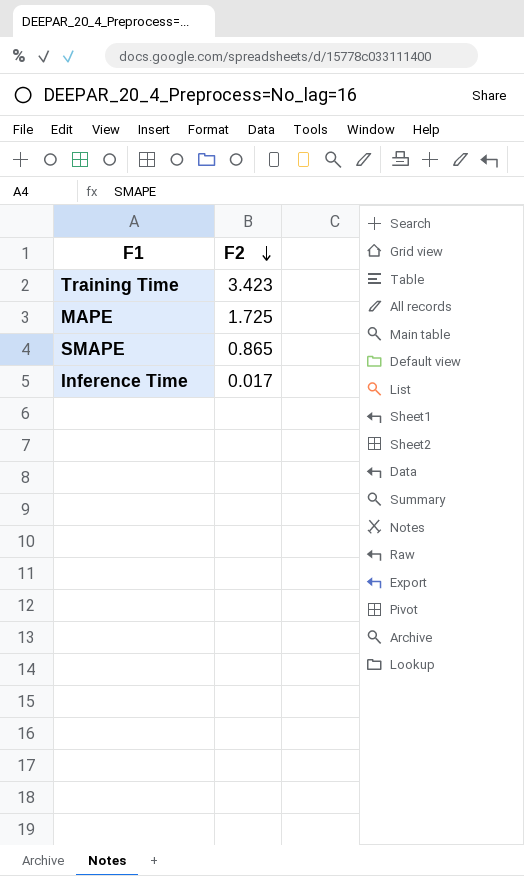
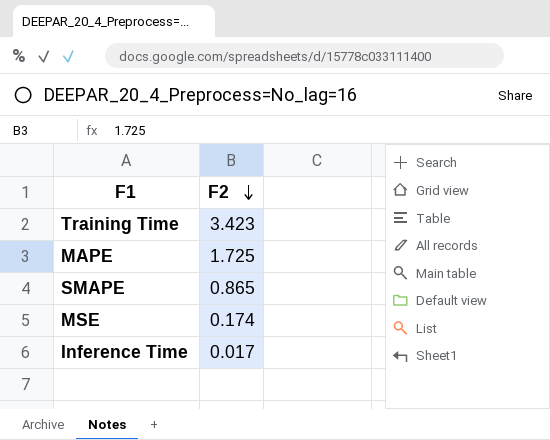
row MSE: none -> 0.174

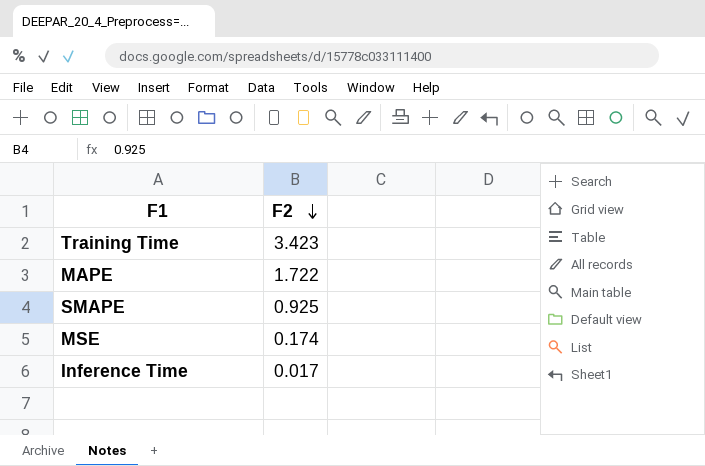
MAPE | F2: 1.725 -> 1.722
SMAPE | F2: 0.865 -> 0.925

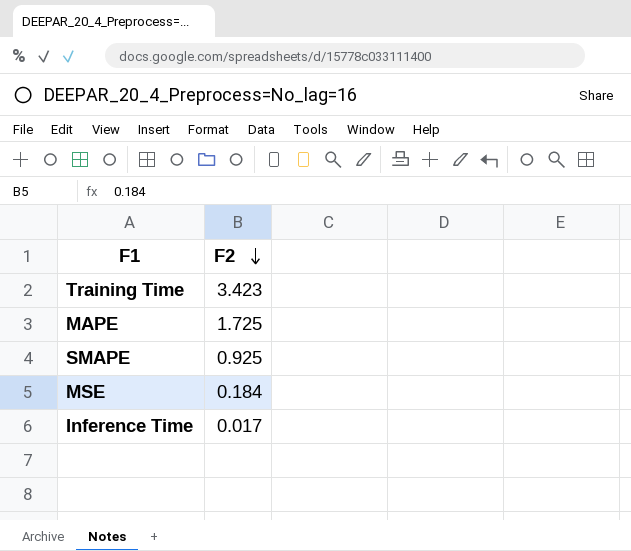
MAPE | F2: 1.722 -> 1.725
MSE | F2: 0.174 -> 0.184

